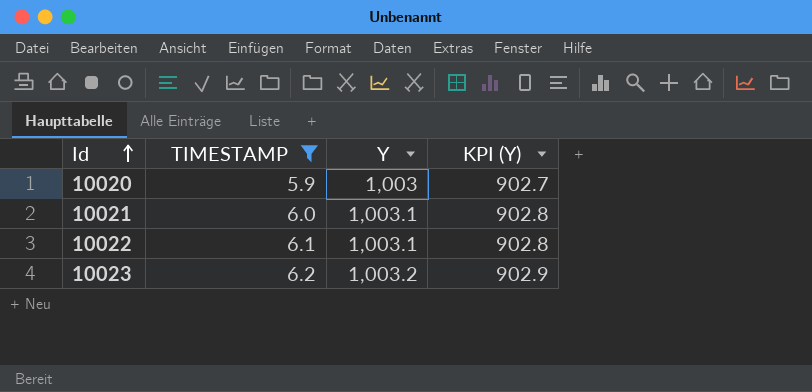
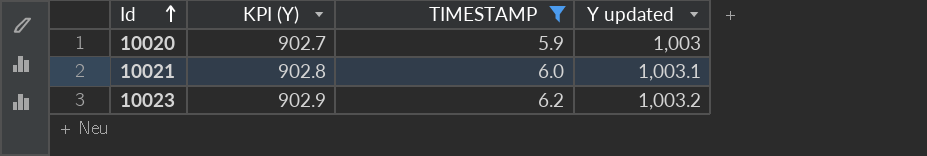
column KPI (Y) | position: 4 -> 2
column name: Y -> Y updated
row 10022: 6.1 | 1,003.1 | 902.8 -> none

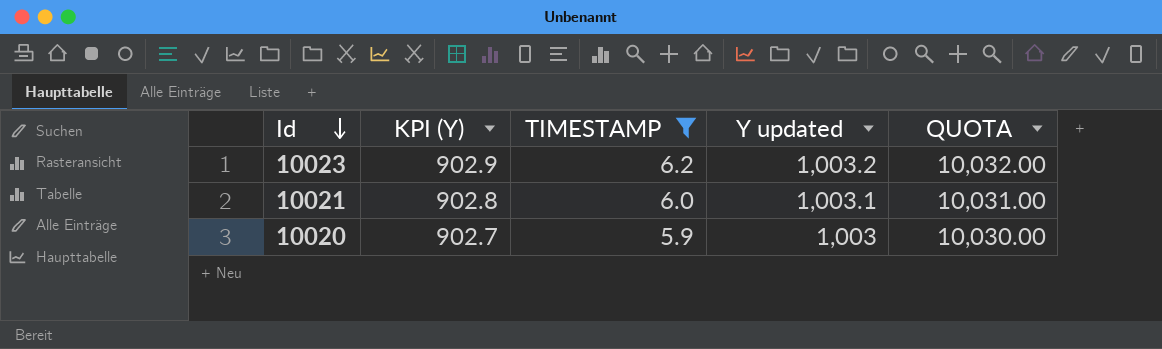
row order: Id ascending -> Id descending
column QUOTA | formula: none -> [Y updated] * 10

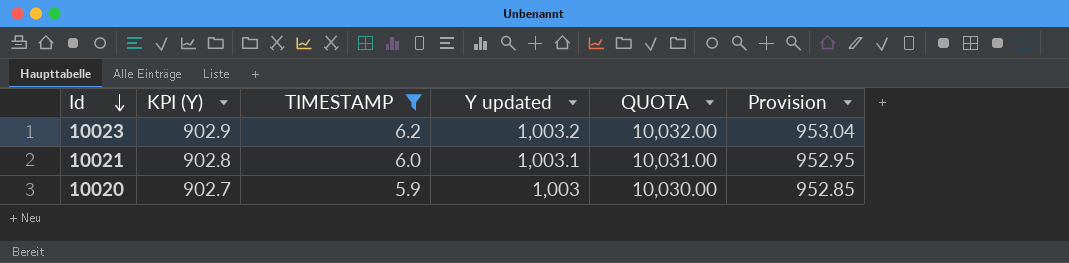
column Provision | formula: none -> [Y updated] * 0.95

